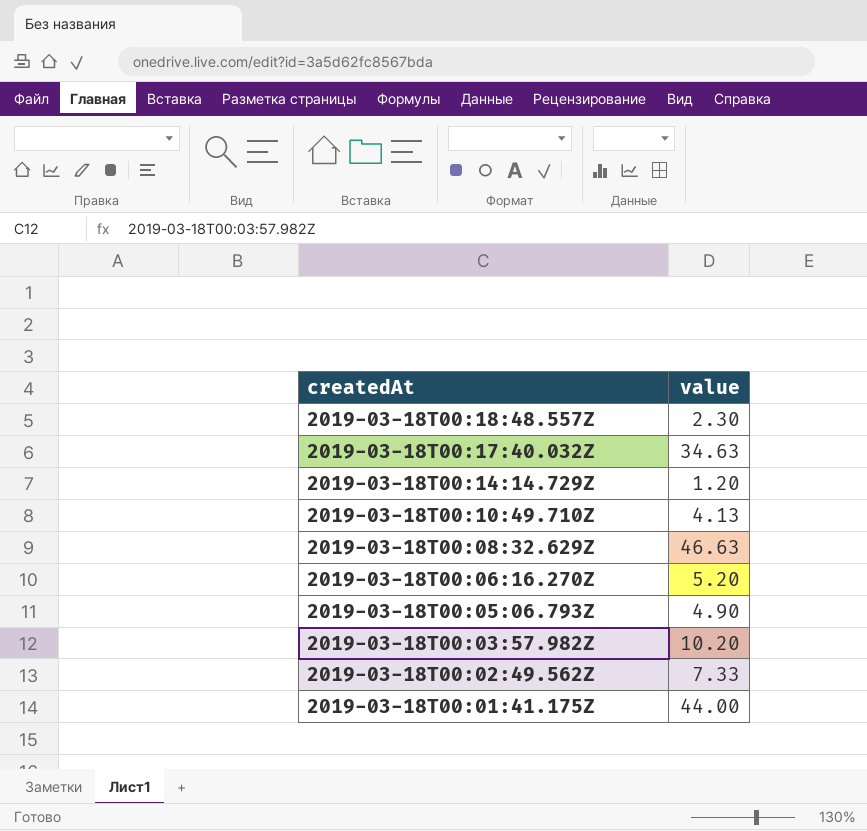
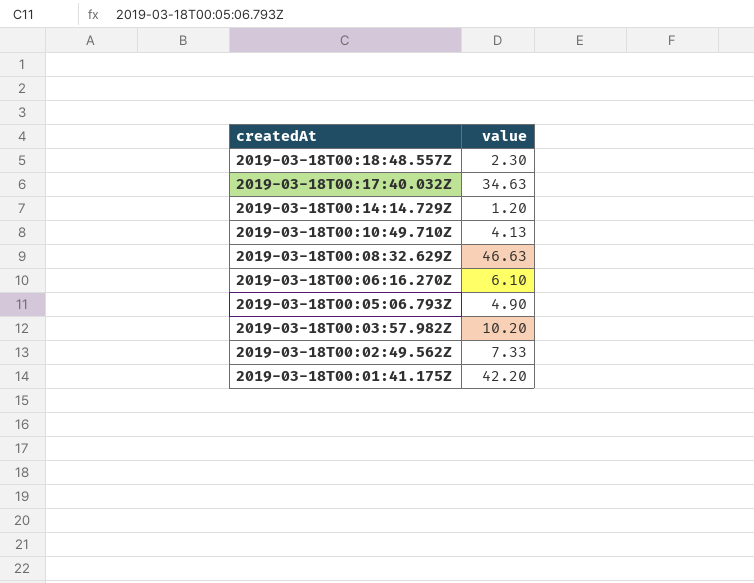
2019-03-18T00:06:16.270Z | value: 5.20 -> 6.10
2019-03-18T00:01:41.175Z | value: 44.00 -> 42.20

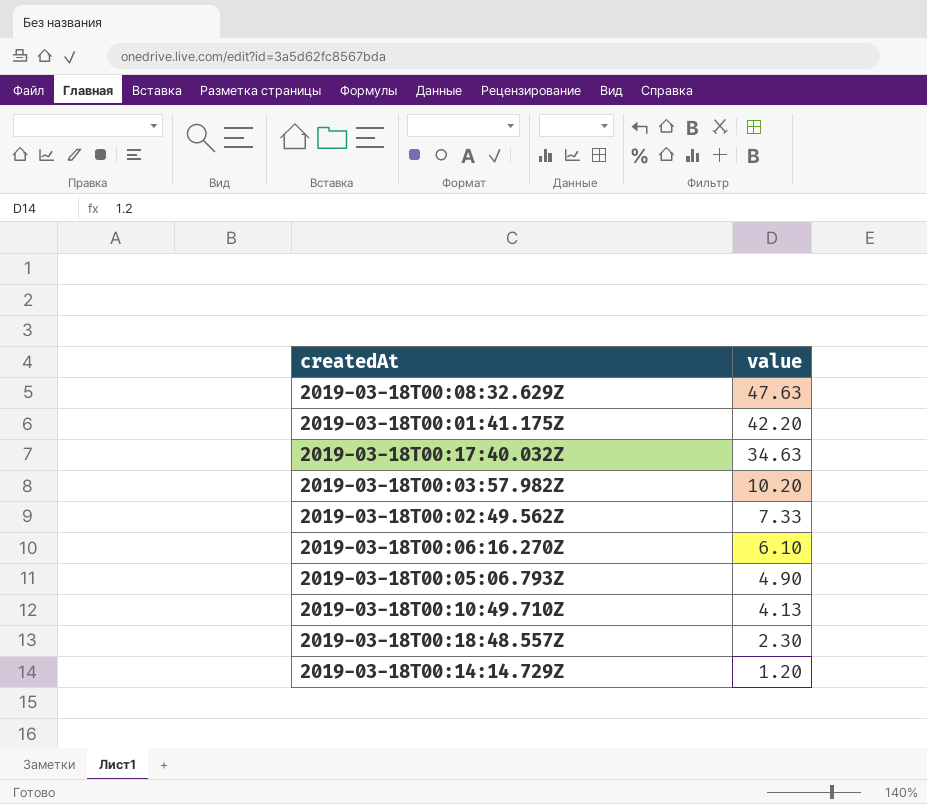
row order: createdAt descending -> value descending
2019-03-18T00:08:32.629Z | value: 46.63 -> 47.63

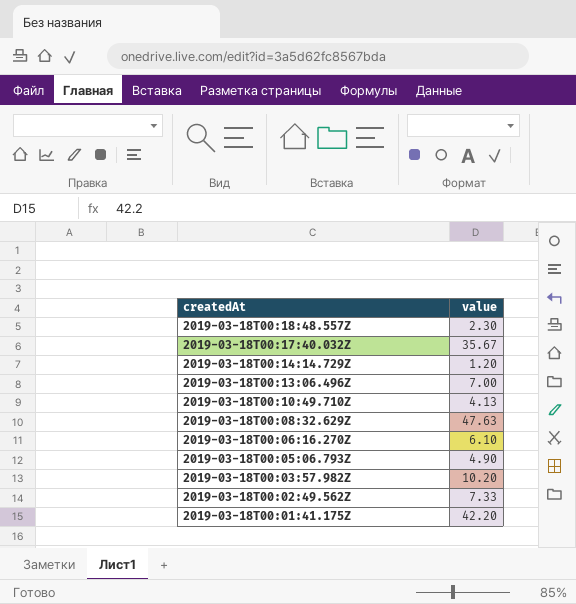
row order: value descending -> createdAt descending
2019-03-18T00:17:40.032Z | value: 34.63 -> 35.67
row 2019-03-18T00:13:06.496Z: none -> 7.00

